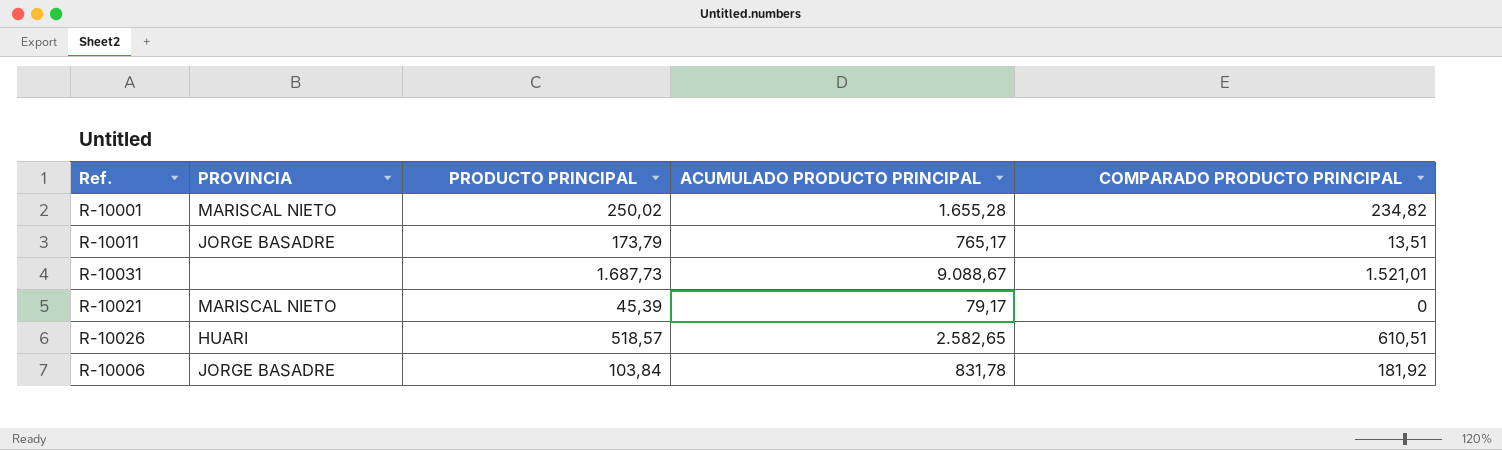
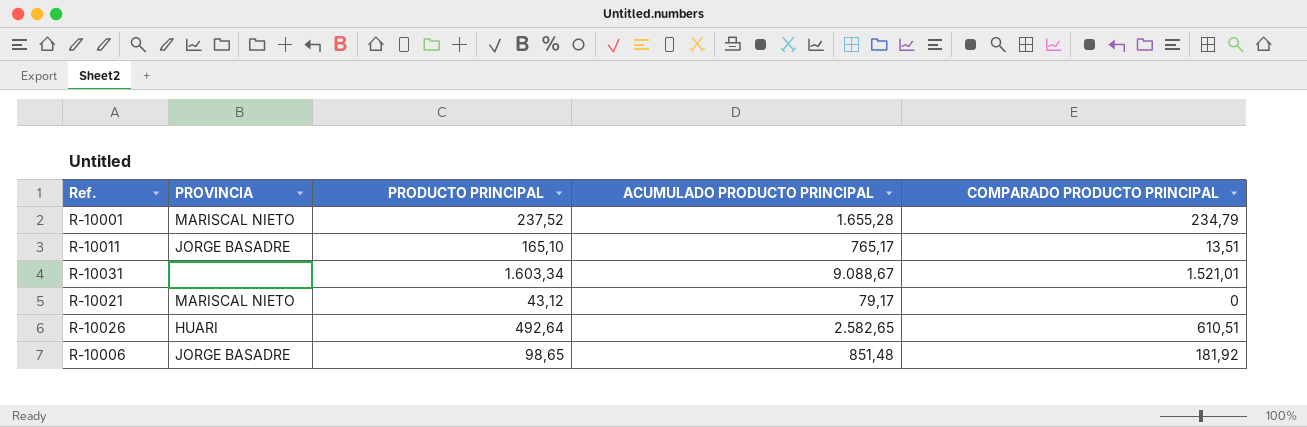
R-10001 | PRODUCTO PRINCIPAL: 250,02 -> 237,52
R-10001 | COMPARADO PRODUCTO PRINCIPAL: 234,82 -> 234,79
R-10011 | PRODUCTO PRINCIPAL: 173,79 -> 165,10
R-10031 | PRODUCTO PRINCIPAL: 1.687,73 -> 1.603,34
R-10021 | PRODUCTO PRINCIPAL: 45,39 -> 43,12
R-10026 | PRODUCTO PRINCIPAL: 518,57 -> 492,64
R-10006 | PRODUCTO PRINCIPAL: 103,84 -> 98,65
R-10006 | ACUMULADO PRODUCTO PRINCIPAL: 831,78 -> 851,48

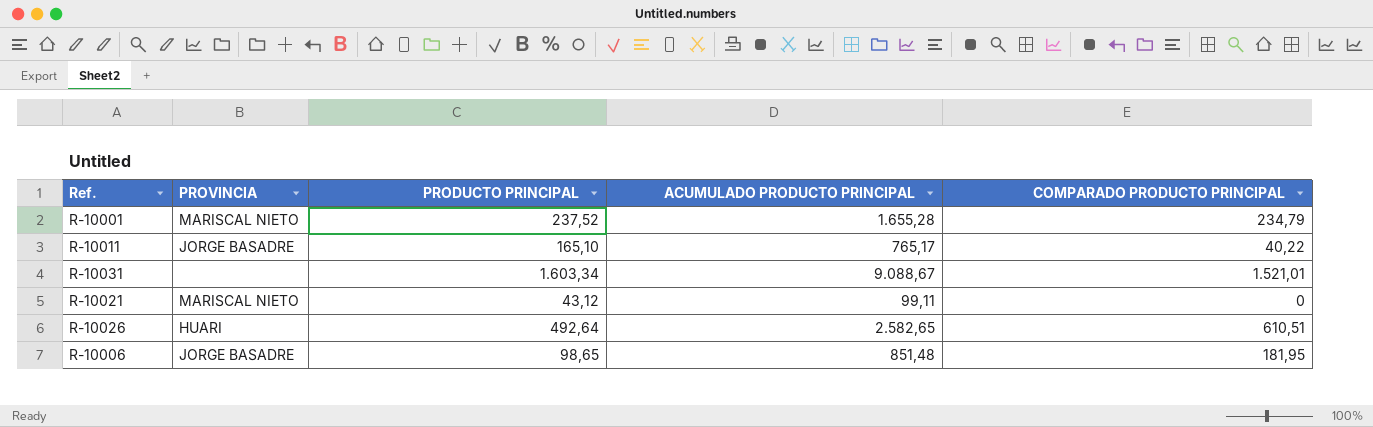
R-10011 | COMPARADO PRODUCTO PRINCIPAL: 13,51 -> 40,22
R-10021 | ACUMULADO PRODUCTO PRINCIPAL: 79,17 -> 99,11
R-10006 | COMPARADO PRODUCTO PRINCIPAL: 181,92 -> 181,95

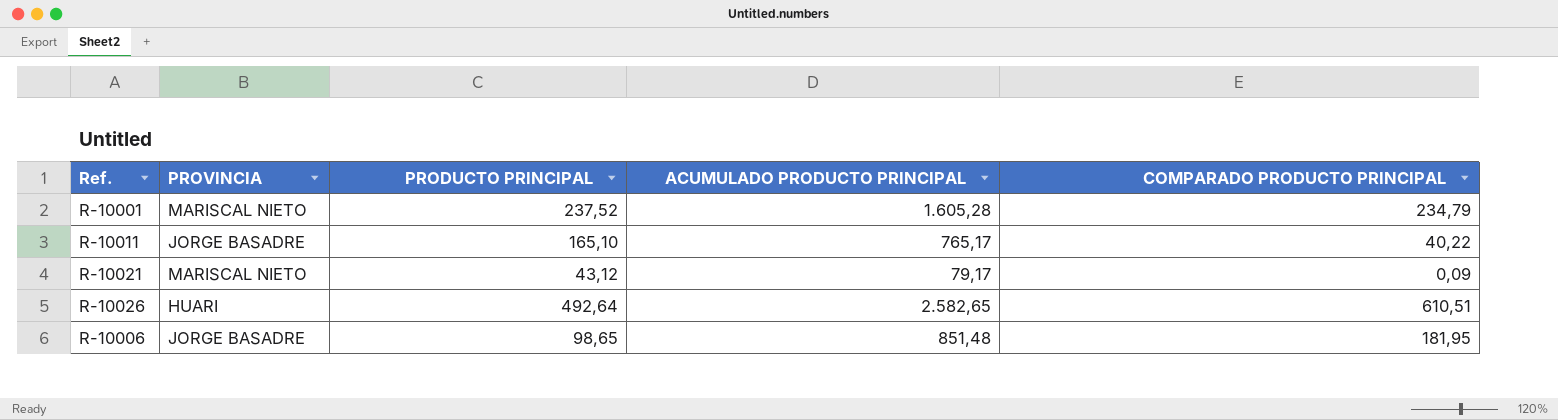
row R-10031: none | 1.603,34 | 9.088,67 | 1.521,01 -> none
R-10001 | ACUMULADO PRODUCTO PRINCIPAL: 1.655,28 -> 1.605,28
R-10021 | ACUMULADO PRODUCTO PRINCIPAL: 99,11 -> 79,17
R-10021 | COMPARADO PRODUCTO PRINCIPAL: 0 -> 0,09

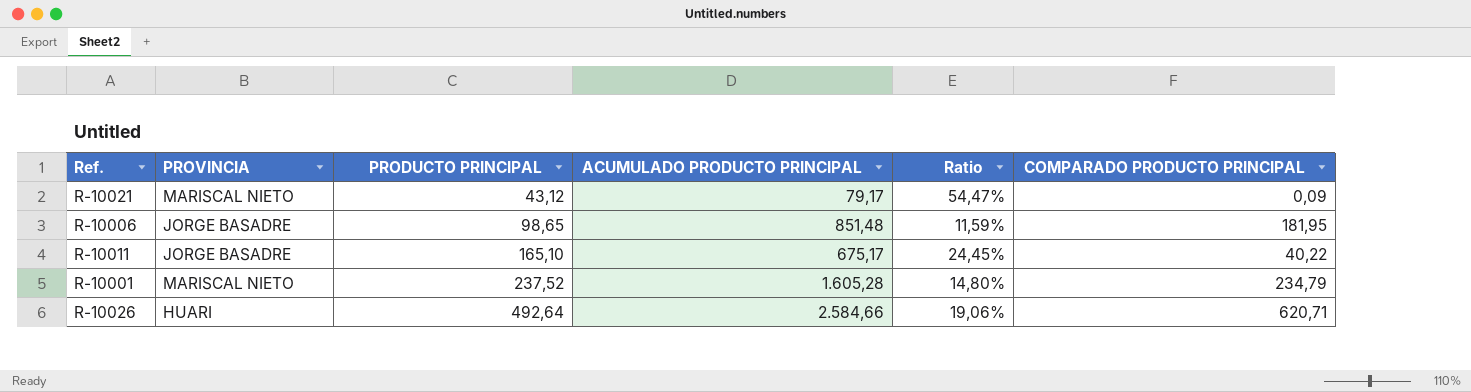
row order: none -> PRODUCTO PRINCIPAL ascending
column Ratio | formula: none -> [PRODUCTO PRINCIPAL] / [ACUMULADO PRODUCTO PRINCIPAL]
R-10011 | ACUMULADO PRODUCTO PRINCIPAL: 765,17 -> 675,17
R-10026 | ACUMULADO PRODUCTO PRINCIPAL: 2.582,65 -> 2.584,66
R-10026 | COMPARADO PRODUCTO PRINCIPAL: 610,51 -> 620,71

